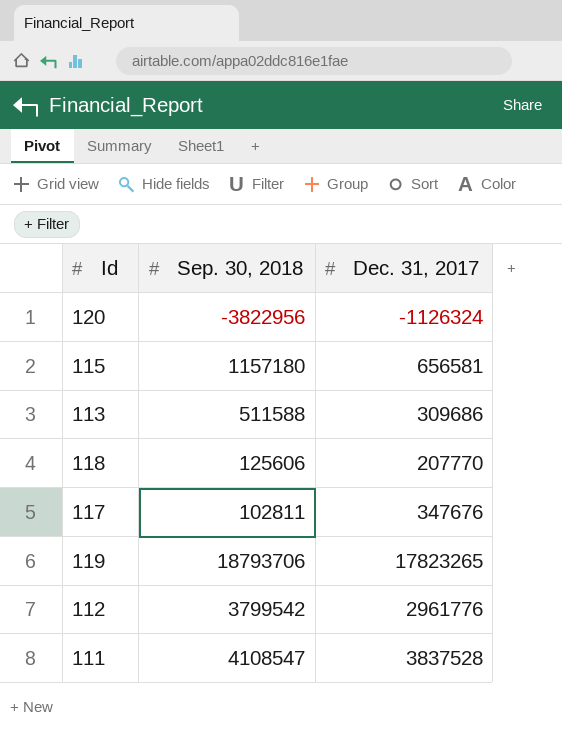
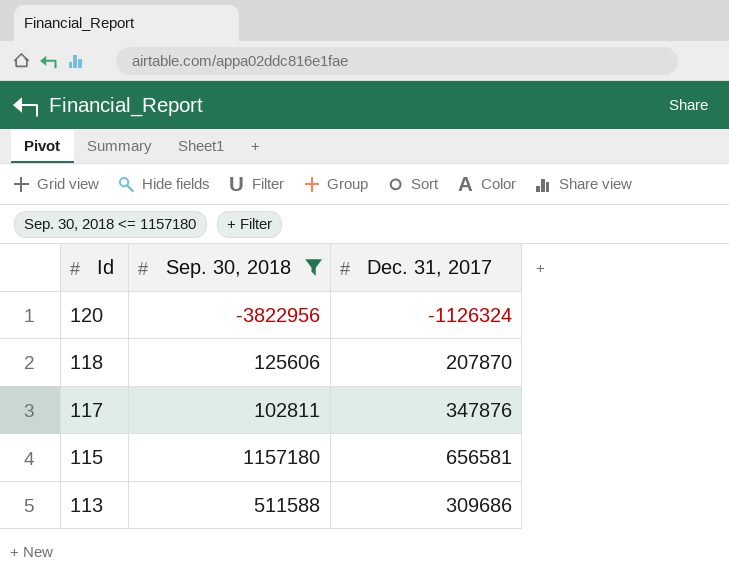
filter: none -> Sep. 30, 2018 <= 1157180
row order: none -> Id descending
118 | Dec. 31, 2017: 207770 -> 207870
117 | Dec. 31, 2017: 347676 -> 347876

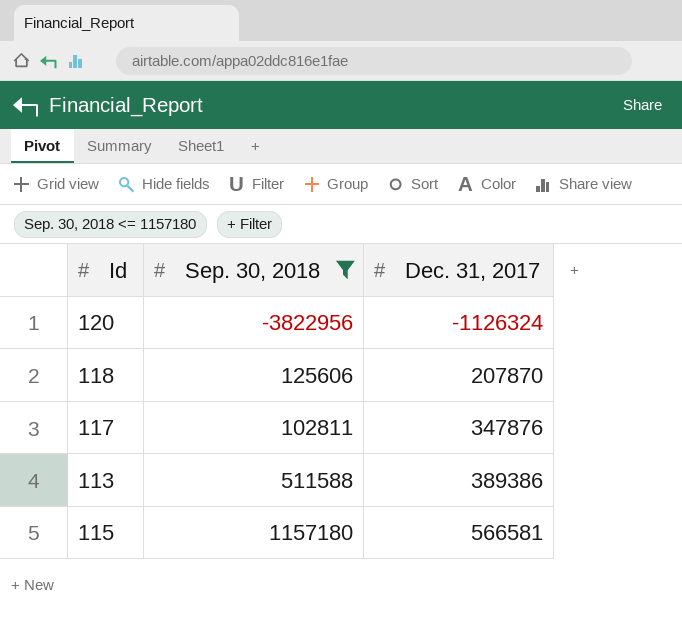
row order: Id descending -> Dec. 31, 2017 ascending
113 | Dec. 31, 2017: 309686 -> 389386
115 | Dec. 31, 2017: 656581 -> 566581

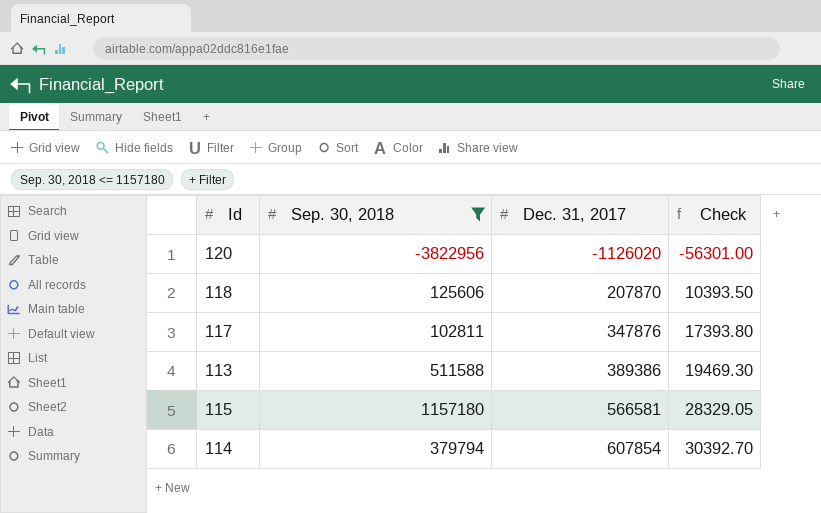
column Check | formula: none -> [Dec. 31, 2017] * 0.05
120 | Dec. 31, 2017: -1126324 -> -1126020
row 114: none -> 379794 | 607854 | 30392.70

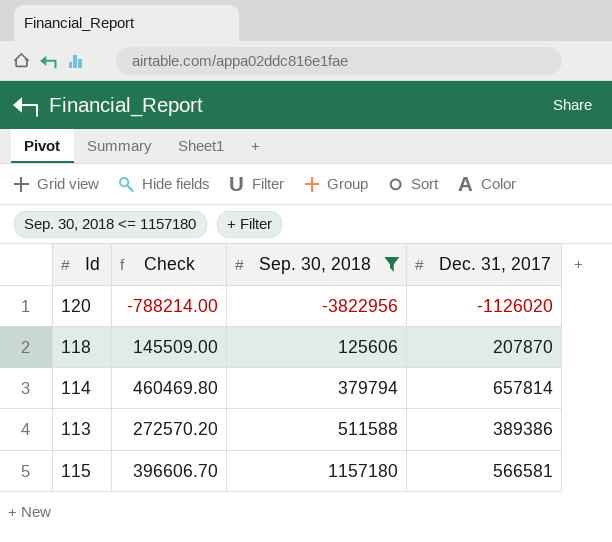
row order: Dec. 31, 2017 ascending -> Sep. 30, 2018 ascending
column Check | formula: [Dec. 31, 2017] * 0.05 -> [Dec. 31, 2017] * 0.7
column Check | position: 4 -> 2
row 117: 102811 | 347876 | 17393.80 -> none
114 | Dec. 31, 2017: 607854 -> 657814

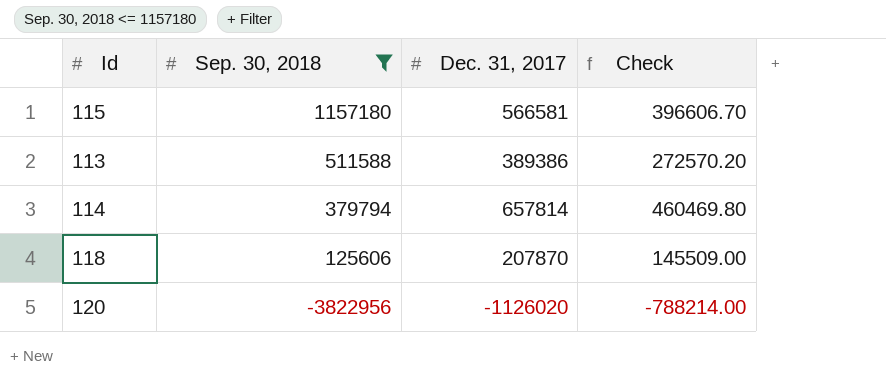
row order: Sep. 30, 2018 ascending -> Sep. 30, 2018 descending
column Check | position: 2 -> 4

